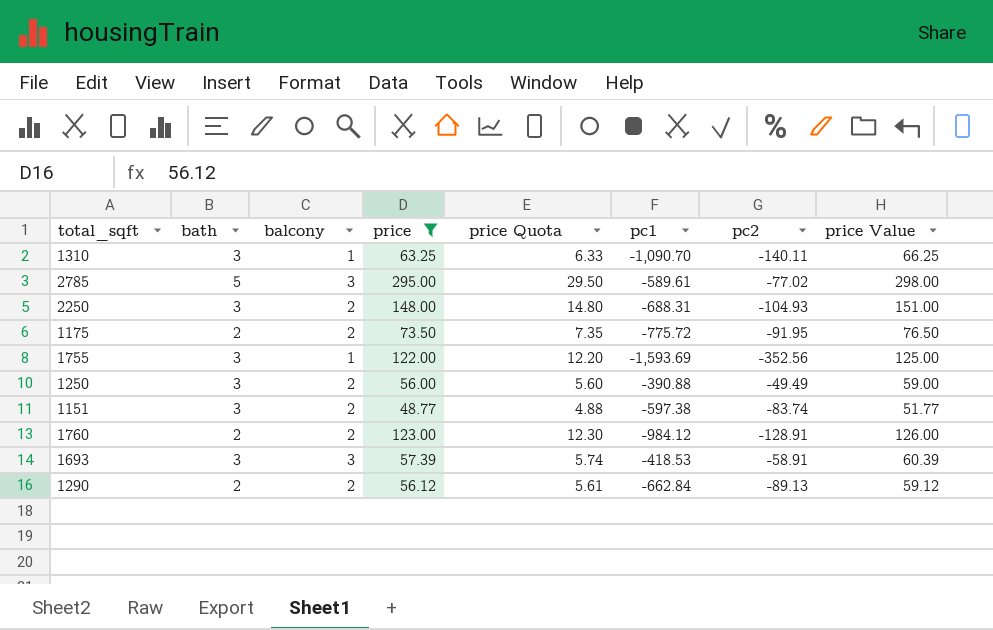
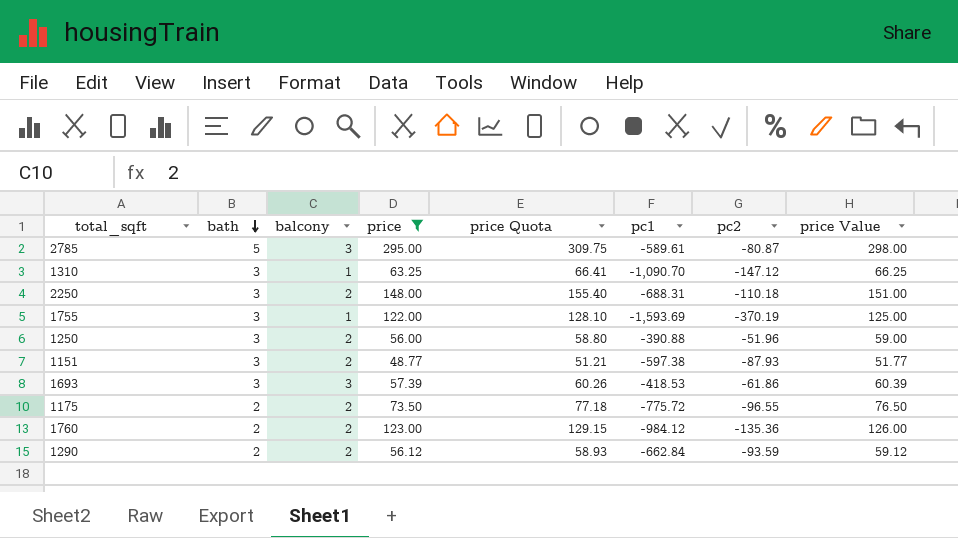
row order: none -> bath descending
column price Quota | formula: [price] * 0.1 -> [price] * 1.05
2785 | pc2: -77.02 -> -80.87
1310 | pc2: -140.11 -> -147.12
2250 | pc2: -104.93 -> -110.18
1755 | pc2: -352.56 -> -370.19
1250 | pc2: -49.49 -> -51.96
1151 | pc2: -83.74 -> -87.93
1693 | pc2: -58.91 -> -61.86
1175 | pc2: -91.95 -> -96.55
1760 | pc2: -128.91 -> -135.36
1290 | pc2: -89.13 -> -93.59

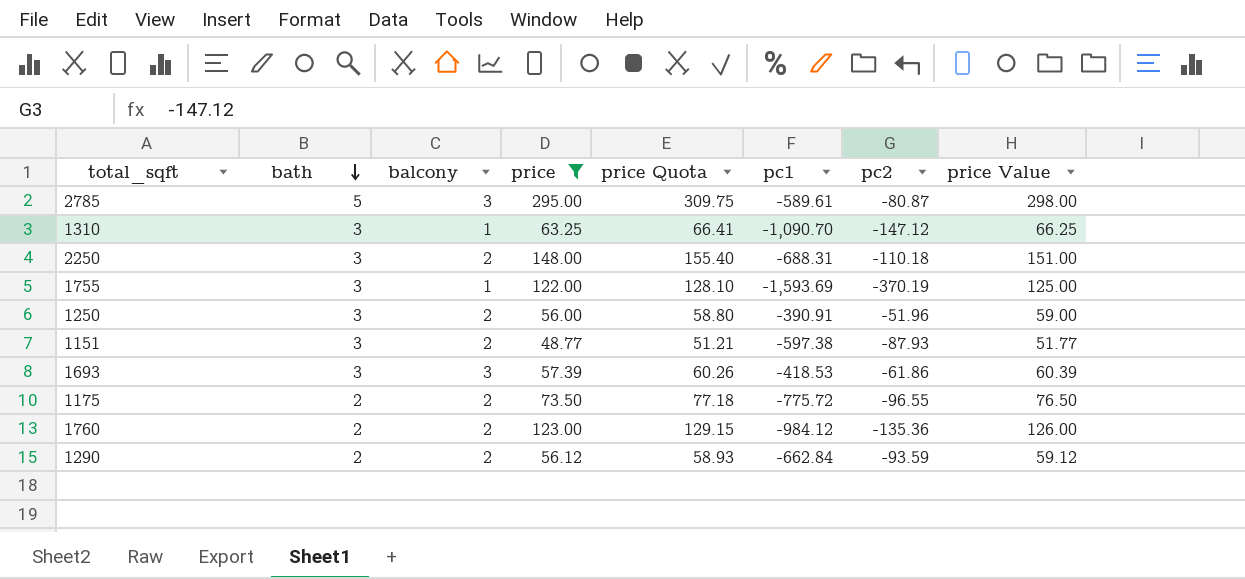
1250 | pc1: -390.88 -> -390.91

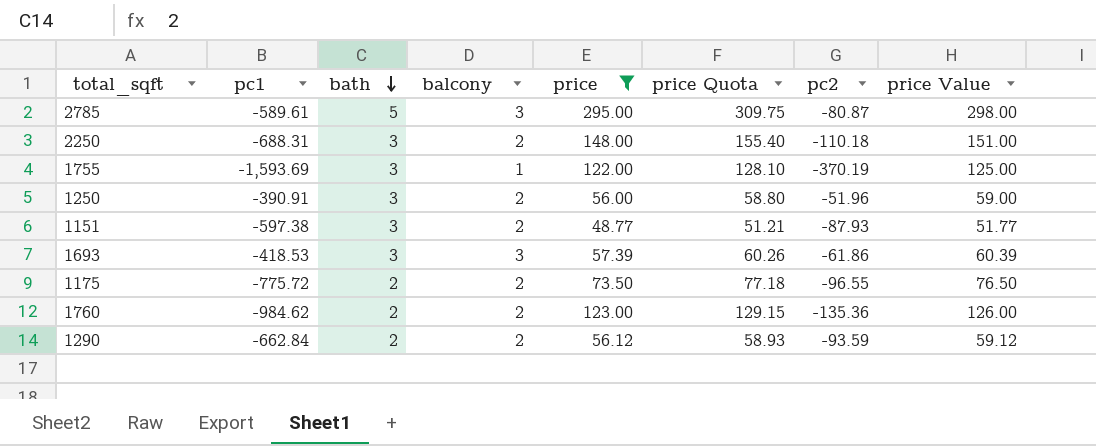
column pc1 | position: 6 -> 2
row 1310: 3 | 1 | 63.25 | 66.41 | -1,090.70 | -147.12 | 66.25 -> none
1760 | pc1: -984.12 -> -984.62

